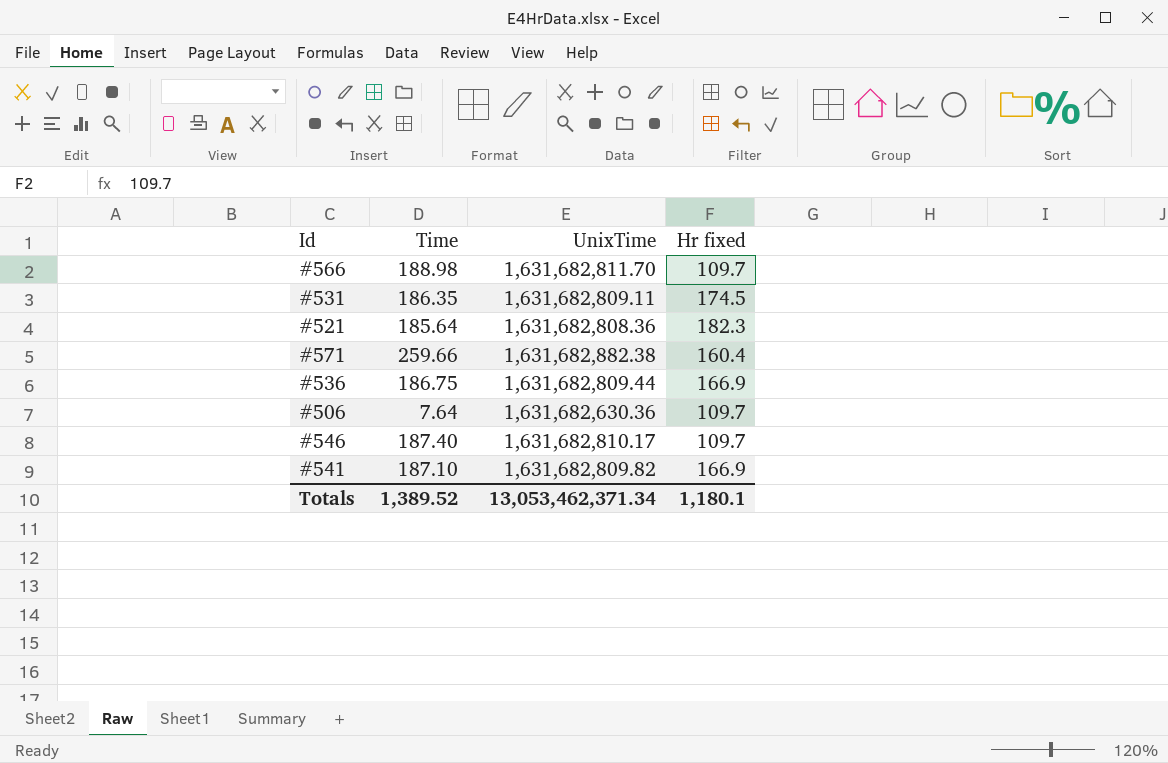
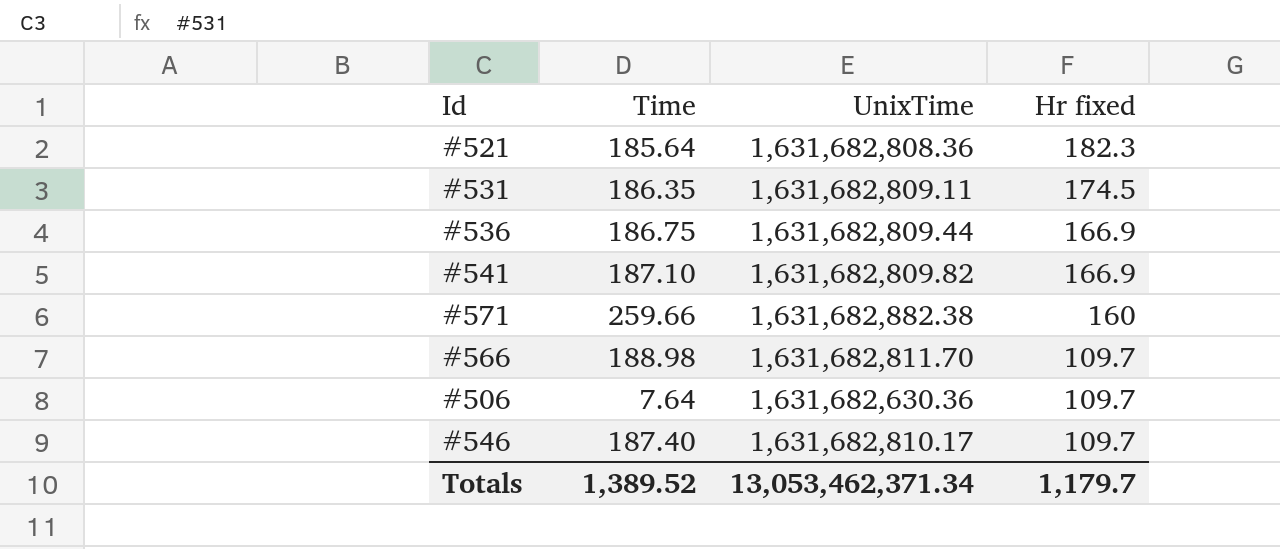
row order: none -> Hr fixed descending
#571 | Hr fixed: 160.4 -> 160
Totals | Hr fixed: 1,180.1 -> 1,179.7

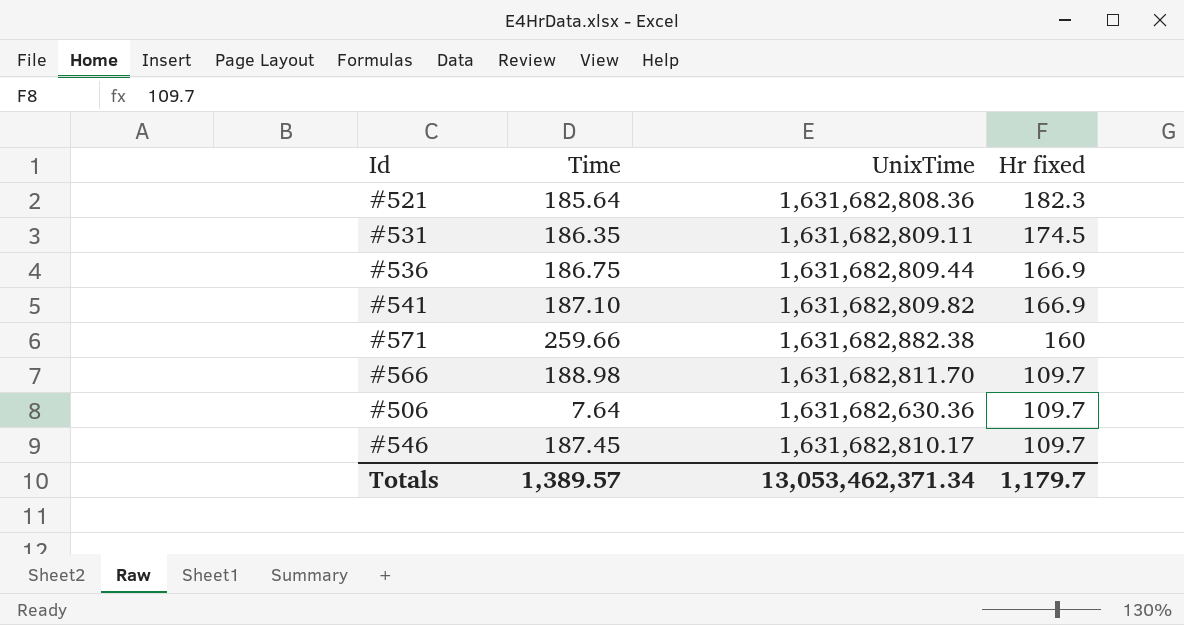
#546 | Time: 187.40 -> 187.45
Totals | Time: 1,389.52 -> 1,389.57

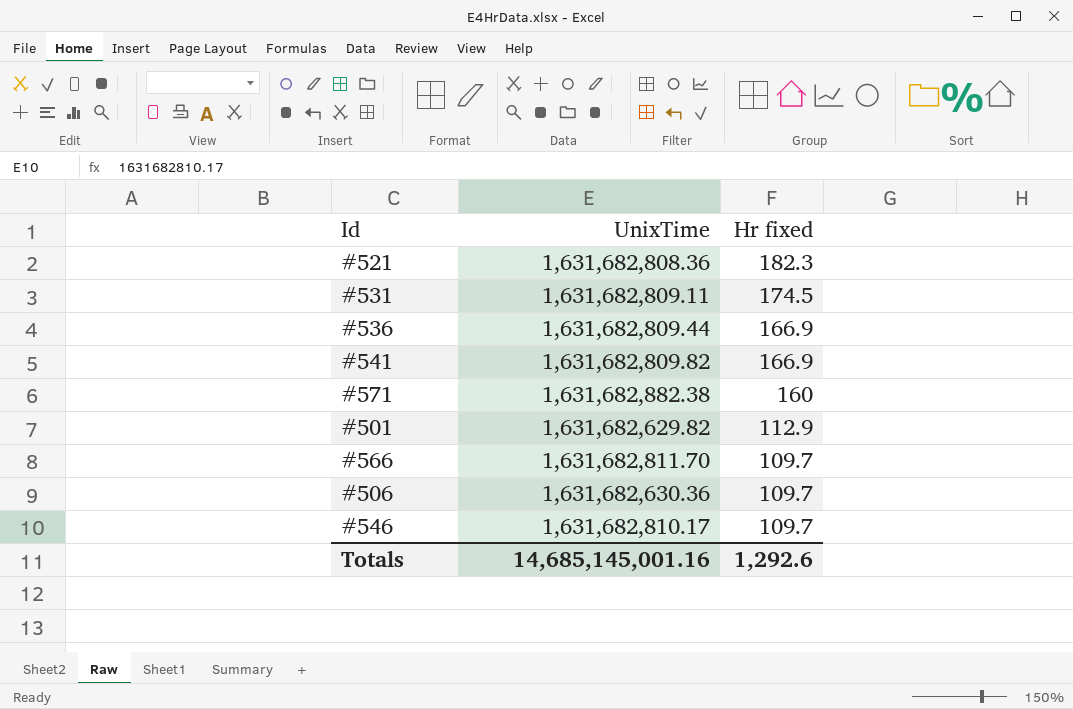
column Time | position: 2 -> none
row #501: none -> 1,631,682,629.82 | 112.9
Totals | UnixTime: 13,053,462,371.34 -> 14,685,145,001.16
Totals | Hr fixed: 1,179.7 -> 1,292.6

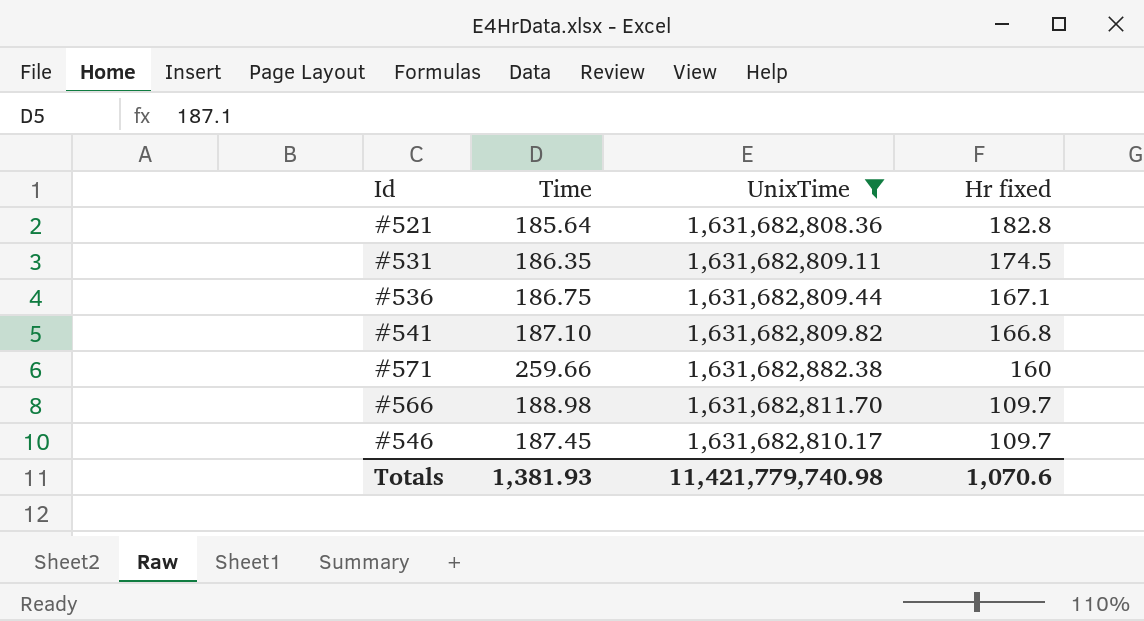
filter: none -> UnixTime >= 1,631,682,808.36
column Time | position: none -> 2
#521 | Hr fixed: 182.3 -> 182.8
#536 | Hr fixed: 166.9 -> 167.1
#541 | Hr fixed: 166.9 -> 166.8
Totals | UnixTime: 14,685,145,001.16 -> 11,421,779,740.98
Totals | Hr fixed: 1,292.6 -> 1,070.6

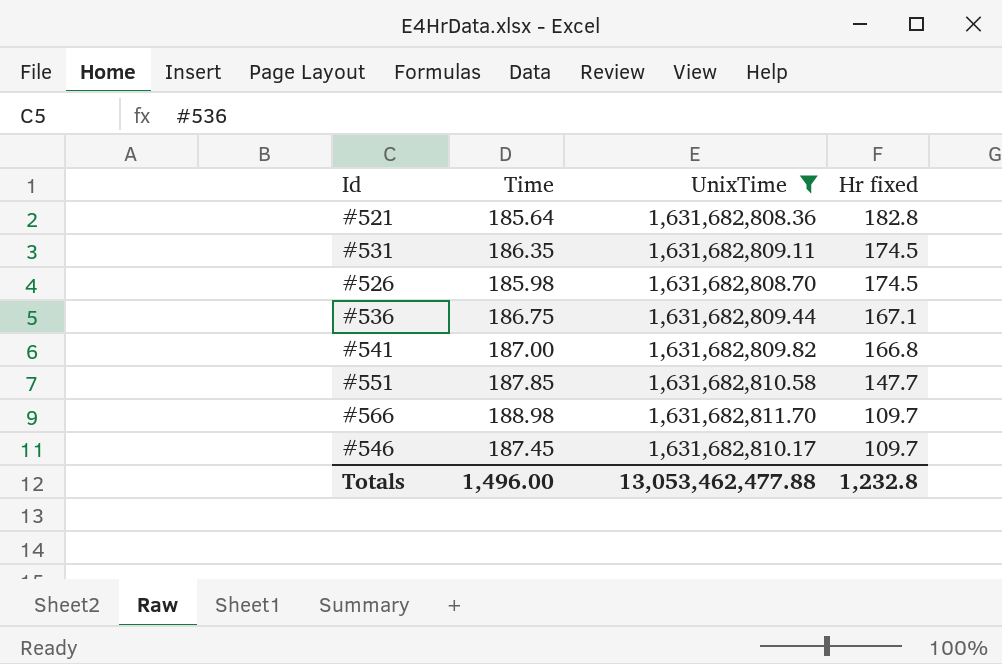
row #571: 259.66 | 1,631,682,882.38 | 160 -> none
row #526: none -> 185.98 | 1,631,682,808.70 | 174.5
#541 | Time: 187.10 -> 187.00
row #551: none -> 187.85 | 1,631,682,810.58 | 147.7
Totals | Time: 1,381.93 -> 1,496.00
Totals | UnixTime: 11,421,779,740.98 -> 13,053,462,477.88
Totals | Hr fixed: 1,070.6 -> 1,232.8

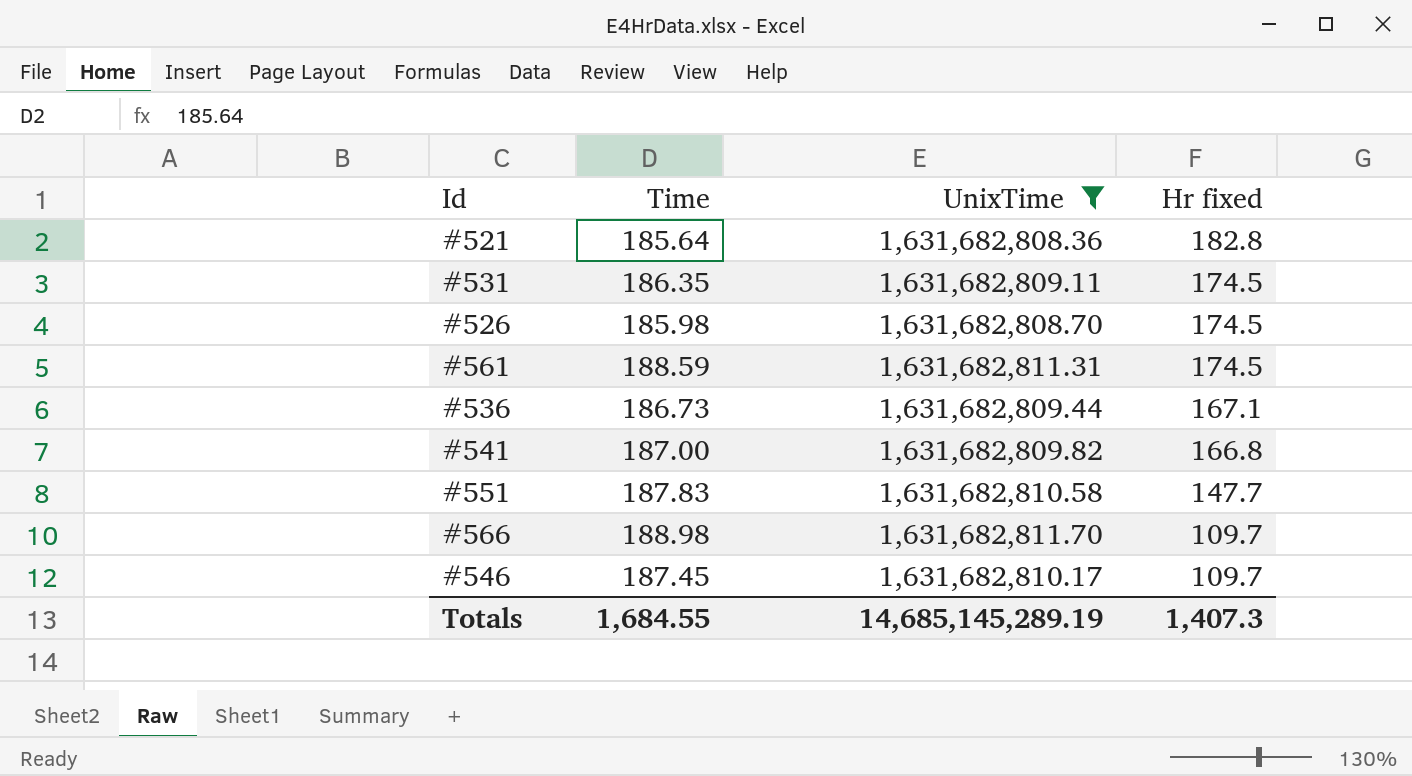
row #561: none -> 188.59 | 1,631,682,811.31 | 174.5
#536 | Time: 186.75 -> 186.73
#551 | Time: 187.85 -> 187.83
Totals | Time: 1,496.00 -> 1,684.55
Totals | UnixTime: 13,053,462,477.88 -> 14,685,145,289.19
Totals | Hr fixed: 1,232.8 -> 1,407.3

